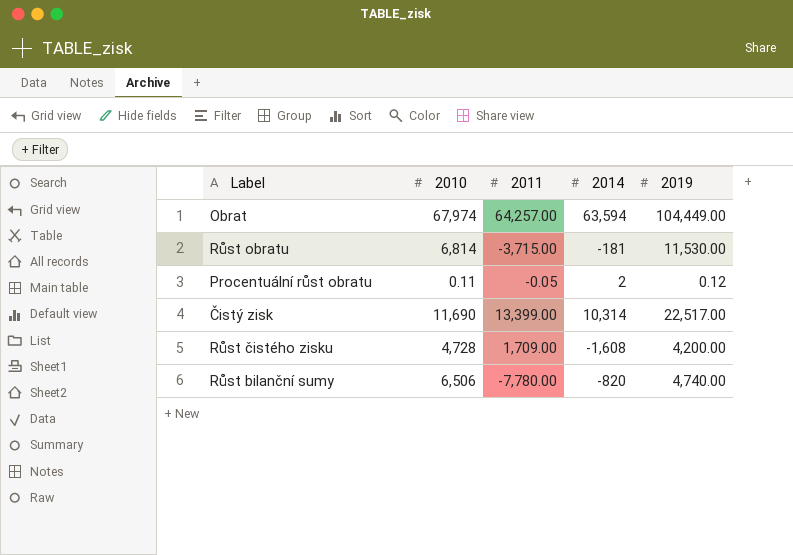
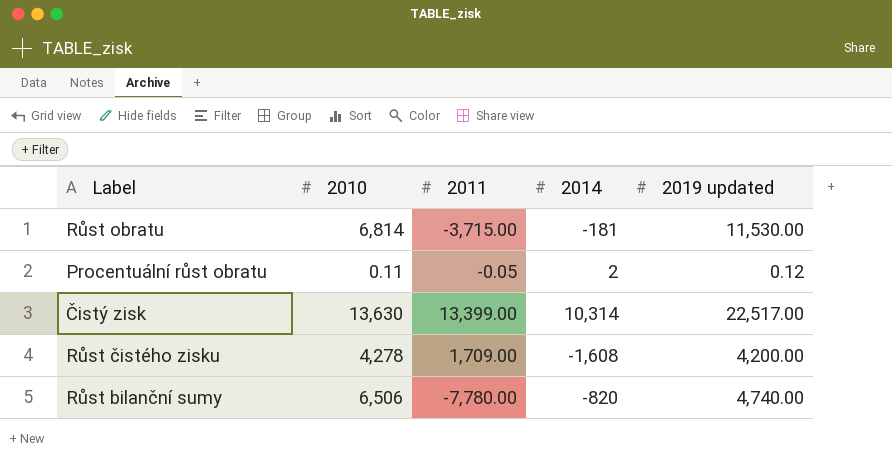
column name: 2019 -> 2019 updated
row Obrat: 67,974 | 64,257.00 | 63,594 | 104,449.00 -> none
Čistý zisk | 2010: 11,690 -> 13,630
Růst čistého zisku | 2010: 4,728 -> 4,278

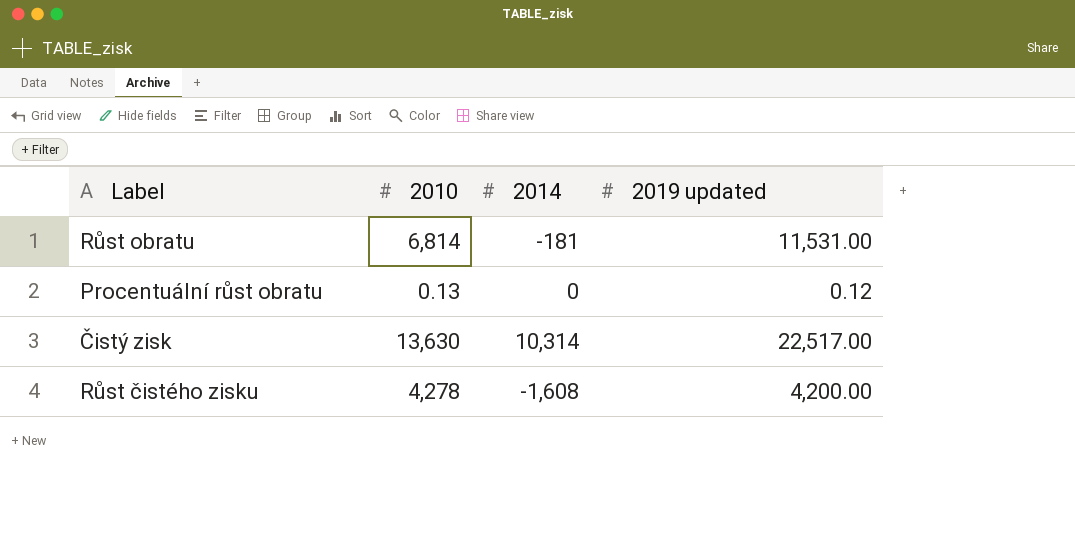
column 2011 | position: 3 -> none
row Růst bilanční sumy: 6,506 | -7,780.00 | -820 | 4,740.00 -> none
Růst obratu | 2019 updated: 11,530.00 -> 11,531.00
Procentuální růst obratu | 2010: 0.11 -> 0.13
Procentuální růst obratu | 2014: 2 -> 0

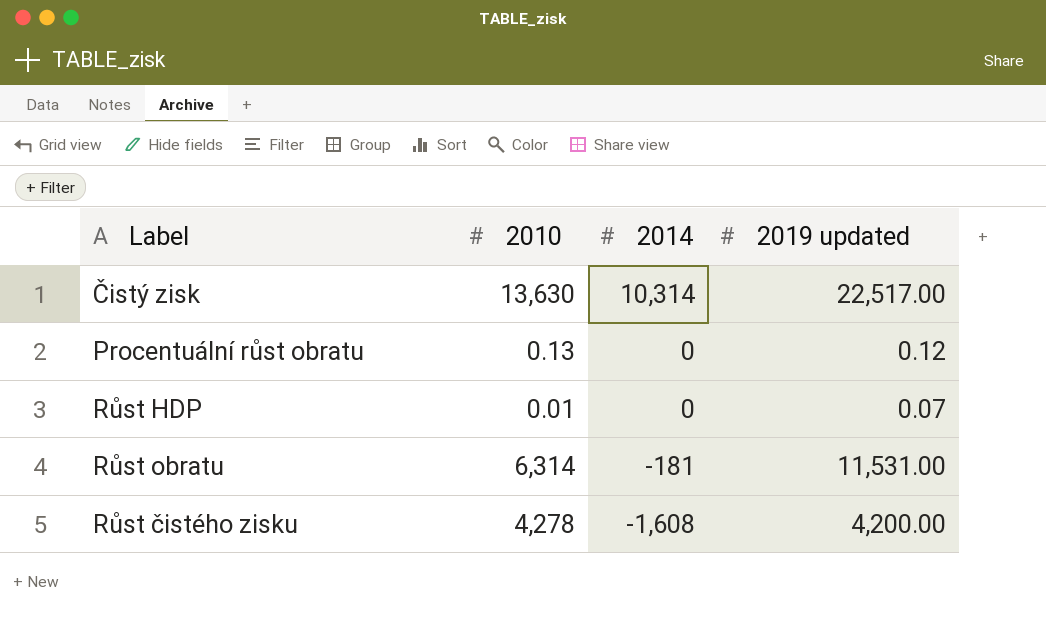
row order: none -> 2014 descending
row Růst HDP: none -> 0.01 | 0 | 0.07
Růst obratu | 2010: 6,814 -> 6,314

